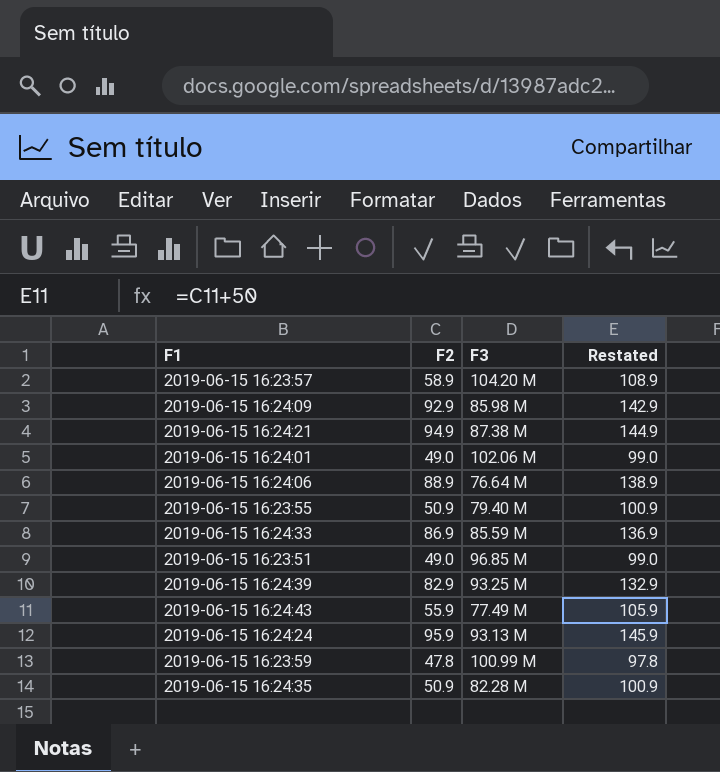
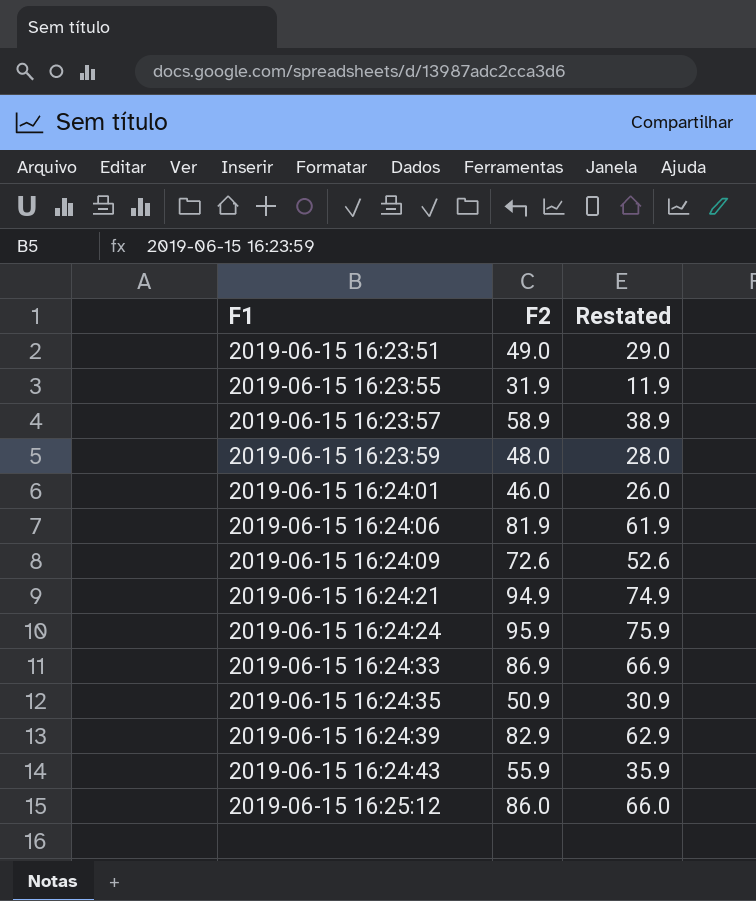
row order: none -> F1 ascending
column F3 | position: 3 -> none
column Restated | formula: [F2] + 50 -> [F2] - 20
2019-06-15 16:23:55 | F2: 50.9 -> 31.9
2019-06-15 16:23:59 | F2: 47.8 -> 48.0
2019-06-15 16:24:01 | F2: 49.0 -> 46.0
2019-06-15 16:24:06 | F2: 88.9 -> 81.9
2019-06-15 16:24:09 | F2: 92.9 -> 72.6
row 2019-06-15 16:25:12: none -> 86.0 | 66.0

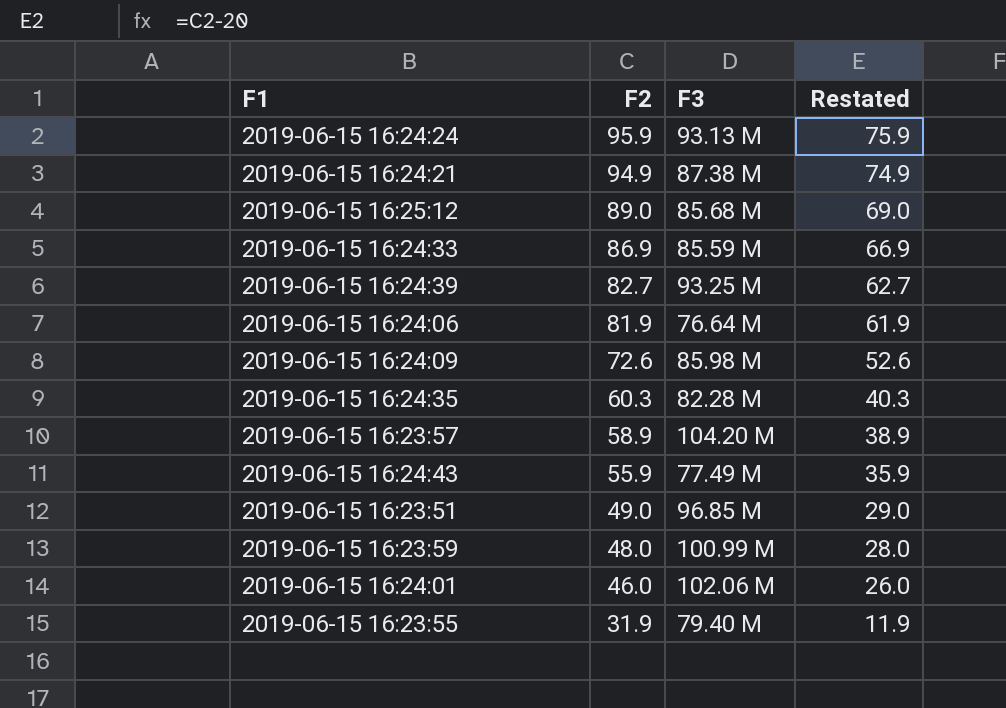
row order: F1 ascending -> F2 descending
column F3 | position: none -> 3
2019-06-15 16:25:12 | F2: 86.0 -> 89.0
2019-06-15 16:25:12 | Restated: 66.0 -> 69.0
2019-06-15 16:24:39 | F2: 82.9 -> 82.7
2019-06-15 16:24:39 | Restated: 62.9 -> 62.7
2019-06-15 16:24:35 | F2: 50.9 -> 60.3
2019-06-15 16:24:35 | Restated: 30.9 -> 40.3

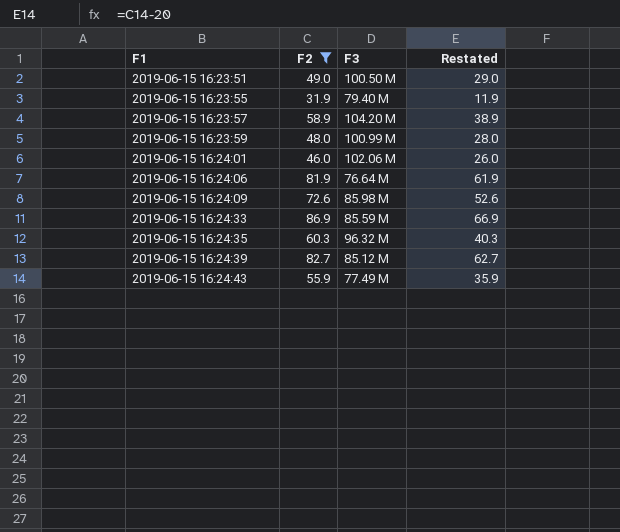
filter: none -> F2 <= 86.9
row order: F2 descending -> F1 ascending
2019-06-15 16:23:51 | F3: 96.85 M -> 100.50 M
2019-06-15 16:24:35 | F3: 82.28 M -> 96.32 M
2019-06-15 16:24:39 | F3: 93.25 M -> 85.12 M

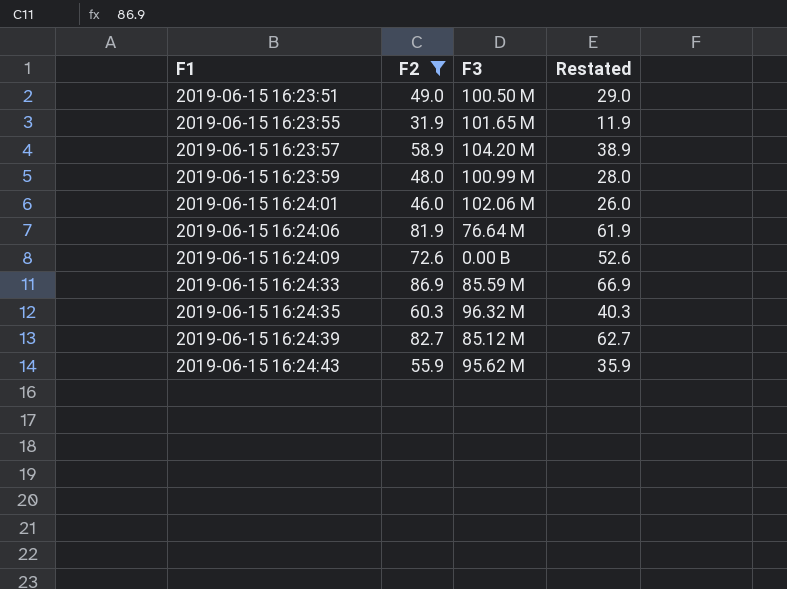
2019-06-15 16:23:55 | F3: 79.40 M -> 101.65 M
2019-06-15 16:24:09 | F3: 85.98 M -> 0.00 B
2019-06-15 16:24:43 | F3: 77.49 M -> 95.62 M

